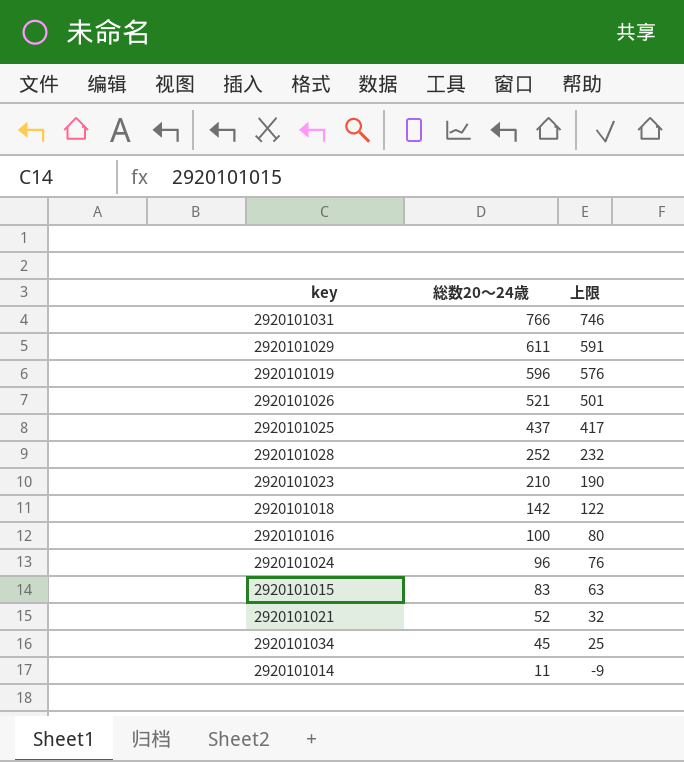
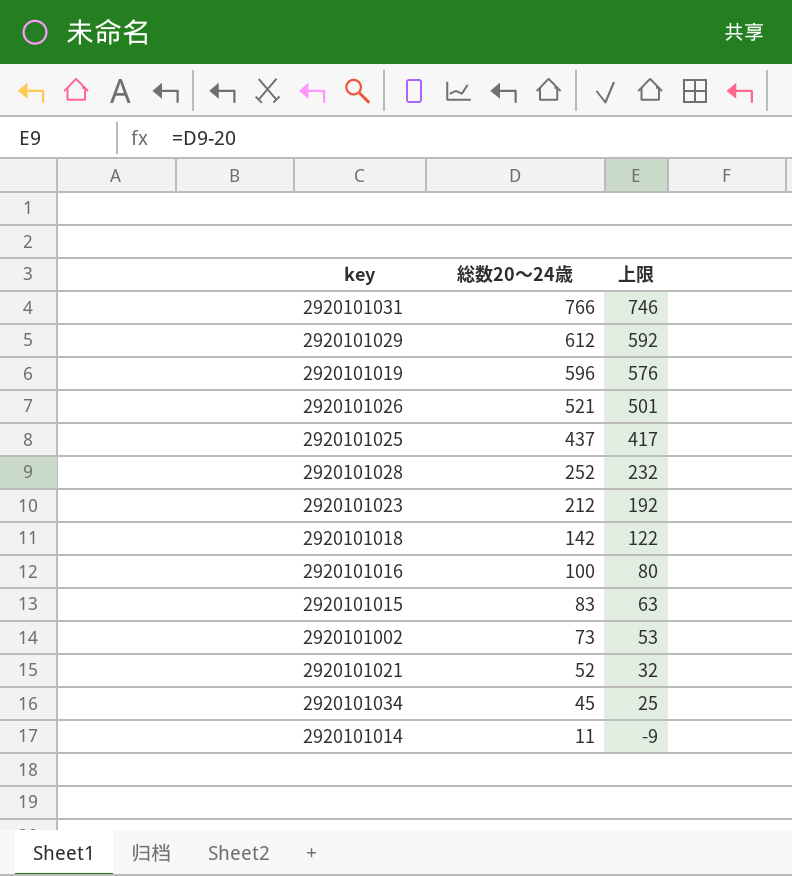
row 2920101024: 96 | 76 -> none
2920101029 | 総数20～24歳: 611 -> 612
2920101029 | 上限: 591 -> 592
2920101023 | 総数20～24歳: 210 -> 212
2920101023 | 上限: 190 -> 192
row 2920101002: none -> 73 | 53

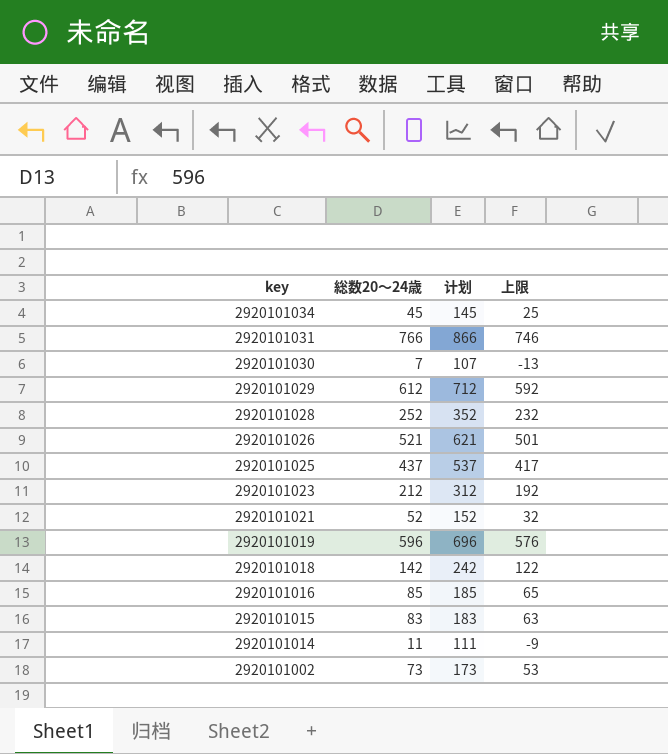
row order: 総数20～24歳 descending -> key descending
column 计划 | formula: none -> [総数20～24歳] + 100
row 2920101030: none -> 7 | 107 | -13
2920101016 | 総数20～24歳: 100 -> 85
2920101016 | 上限: 80 -> 65

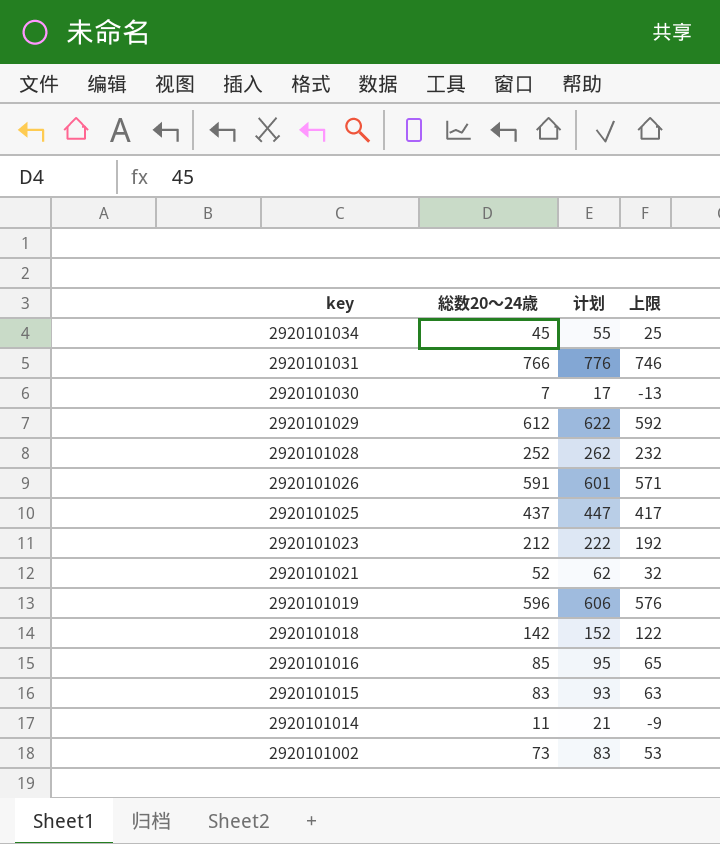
column 计划 | formula: [総数20～24歳] + 100 -> [総数20～24歳] + 10
2920101026 | 総数20～24歳: 521 -> 591
2920101026 | 上限: 501 -> 571

